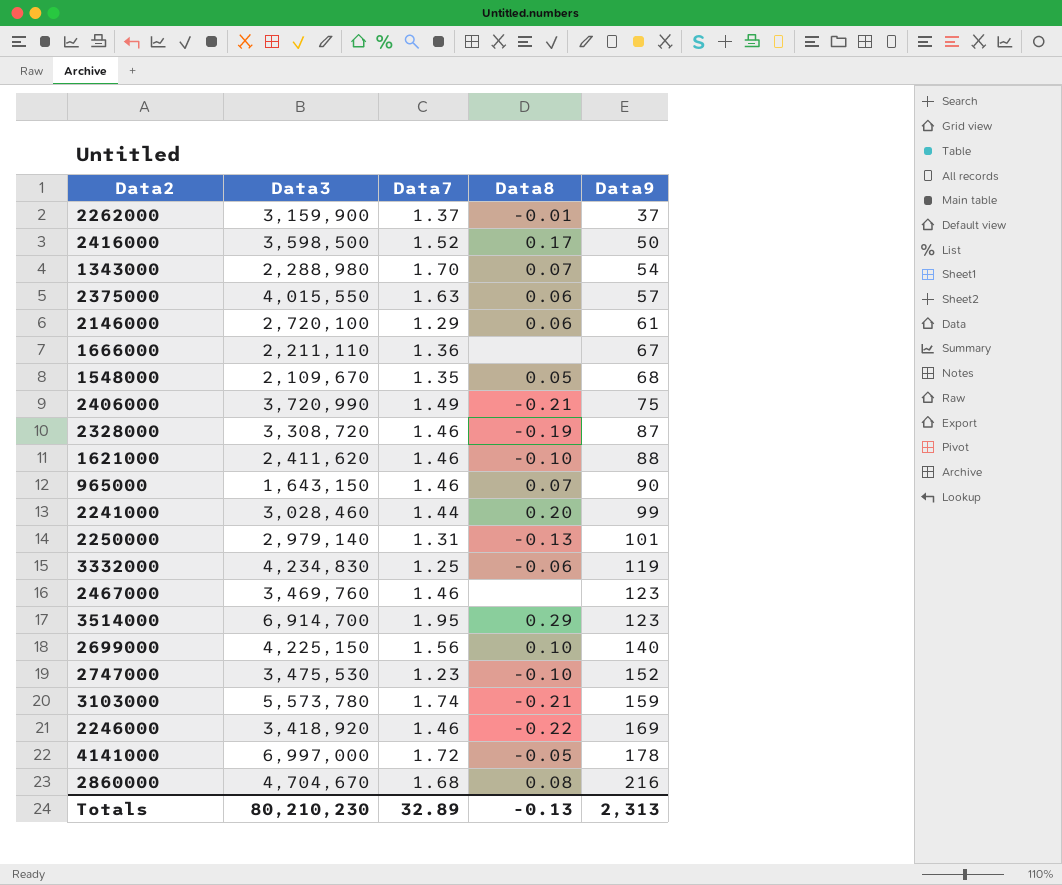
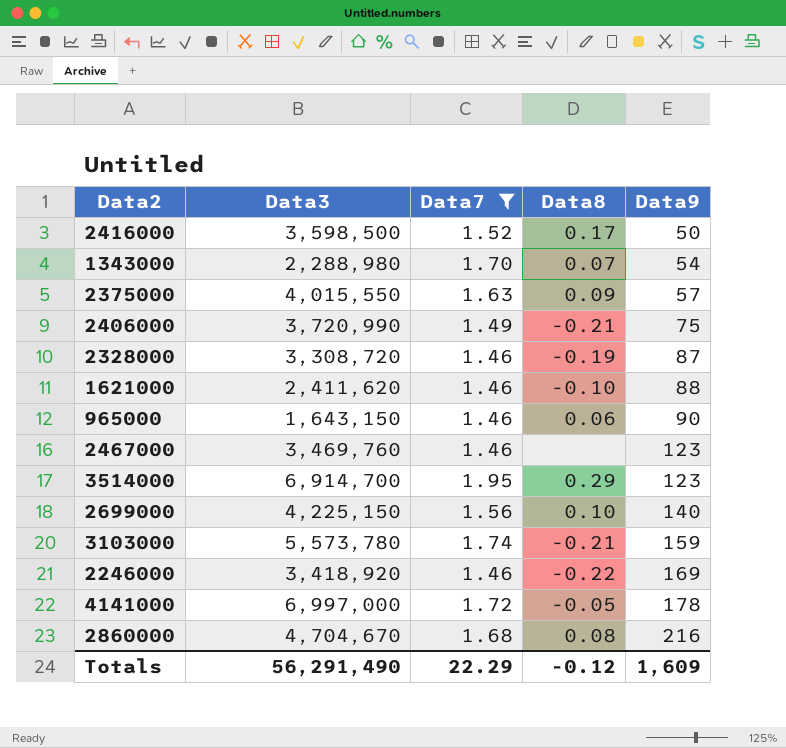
filter: none -> Data7 >= 1.46
2375000 | Data8: 0.06 -> 0.09
965000 | Data8: 0.07 -> 0.06
Totals | Data3: 80,210,230 -> 56,291,490
Totals | Data7: 32.89 -> 22.29
Totals | Data8: -0.13 -> -0.12
Totals | Data9: 2,313 -> 1,609

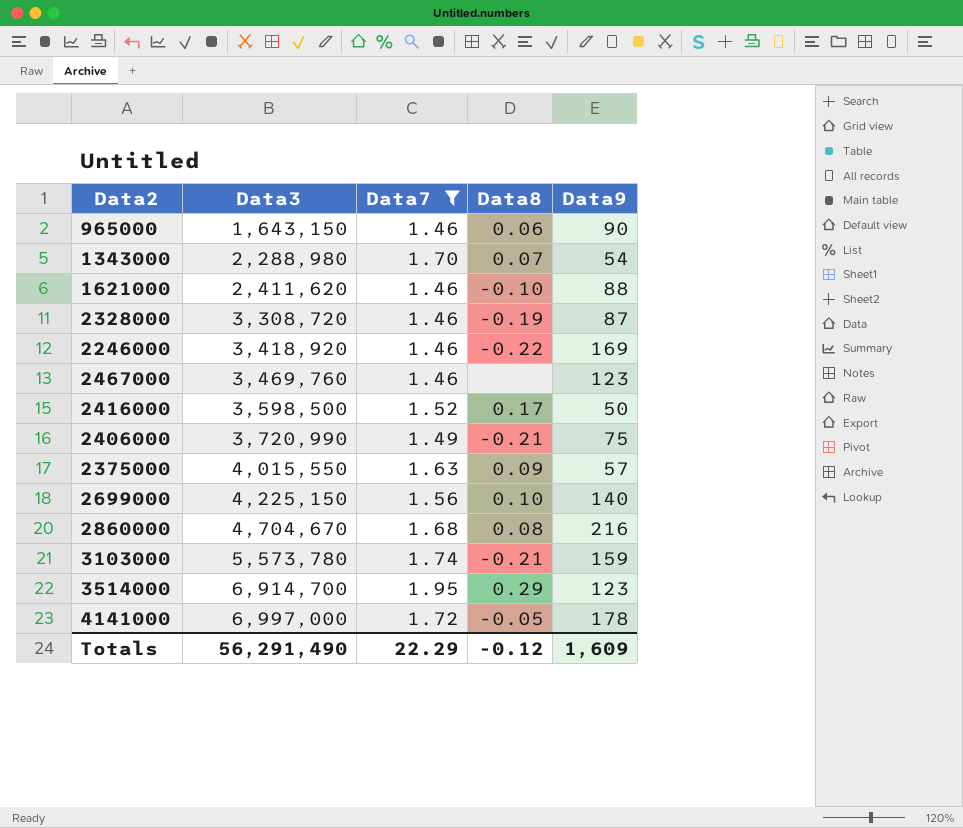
row order: Data9 ascending -> Data3 ascending

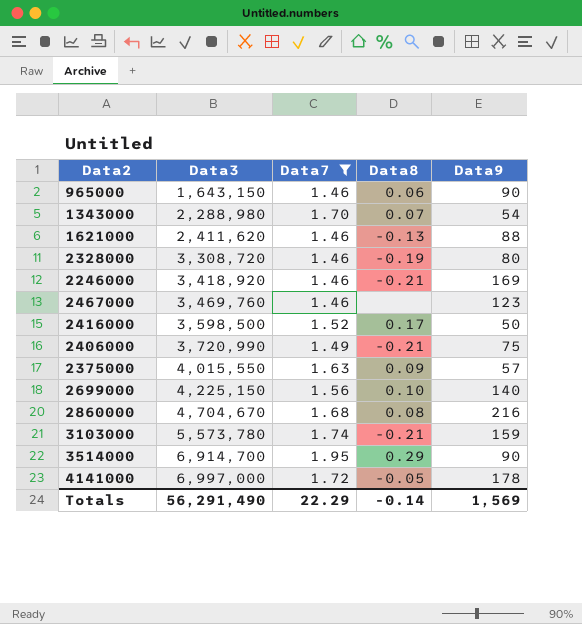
1621000 | Data8: -0.10 -> -0.13
2328000 | Data9: 87 -> 80
2246000 | Data8: -0.22 -> -0.21
3514000 | Data9: 123 -> 90
Totals | Data8: -0.12 -> -0.14
Totals | Data9: 1,609 -> 1,569

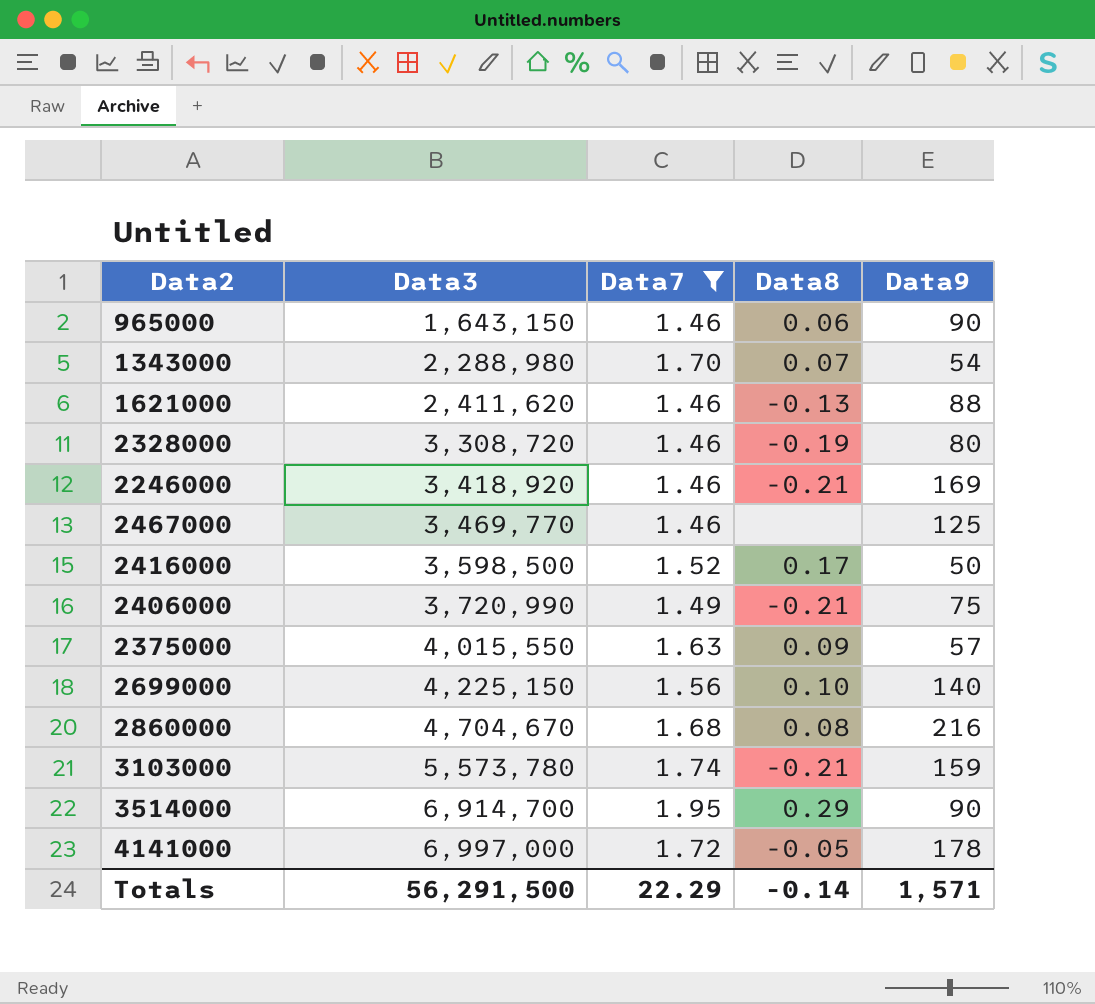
2467000 | Data3: 3,469,760 -> 3,469,770
2467000 | Data9: 123 -> 125
Totals | Data3: 56,291,490 -> 56,291,500
Totals | Data9: 1,569 -> 1,571

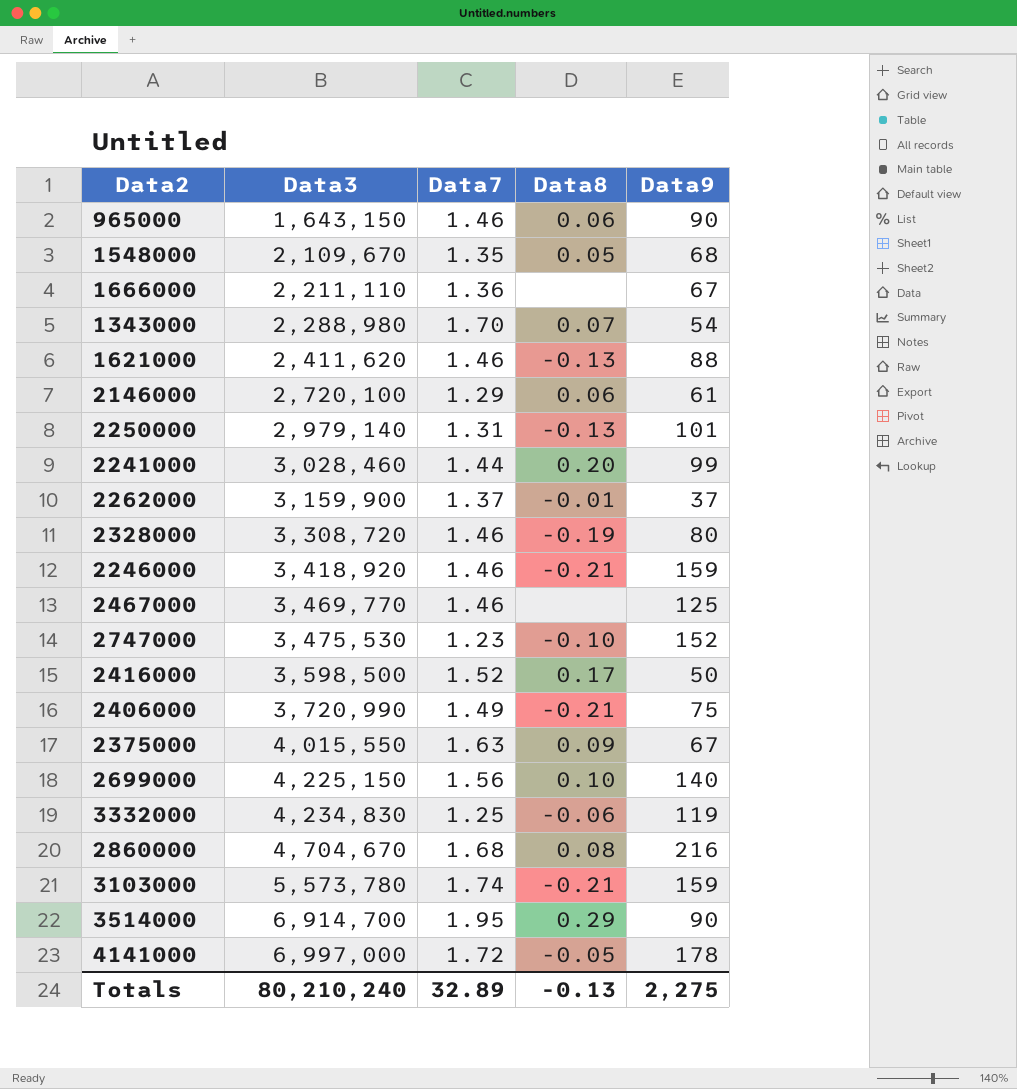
filter: Data7 >= 1.46 -> none
2246000 | Data9: 169 -> 159
2375000 | Data9: 57 -> 67
Totals | Data3: 56,291,500 -> 80,210,240
Totals | Data7: 22.29 -> 32.89
Totals | Data8: -0.14 -> -0.13
Totals | Data9: 1,571 -> 2,275

